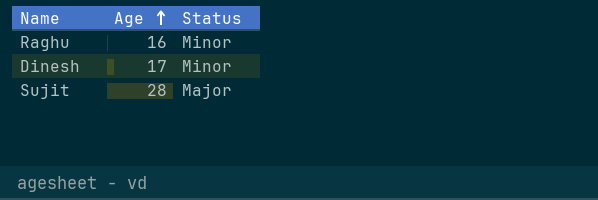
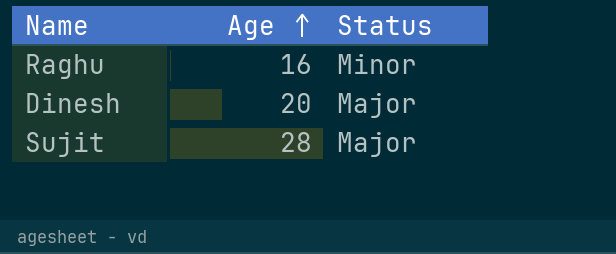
Dinesh | Age: 17 -> 20
Dinesh | Status: Minor -> Major

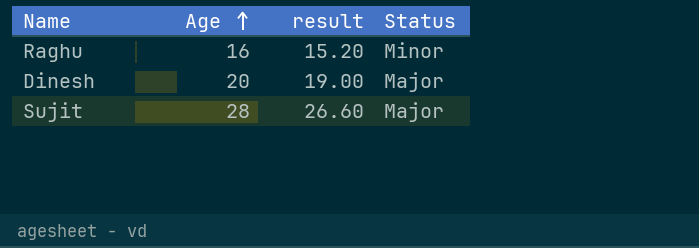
column result | formula: none -> [Age] * 0.95

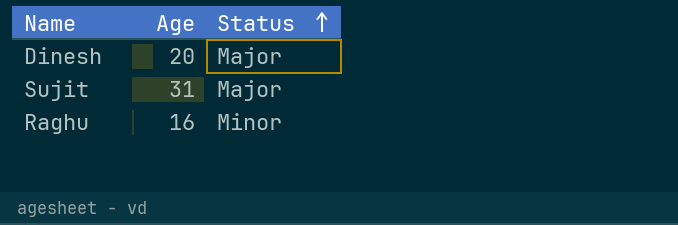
row order: Age ascending -> Status ascending
column result | formula: [Age] * 0.95 -> none
Sujit | Age: 28 -> 31

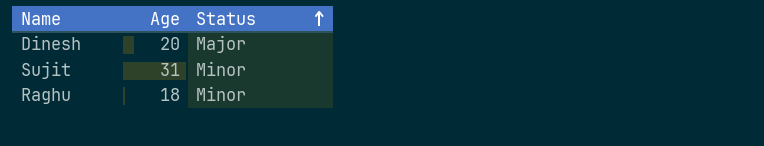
Sujit | Status: Major -> Minor
Raghu | Age: 16 -> 18

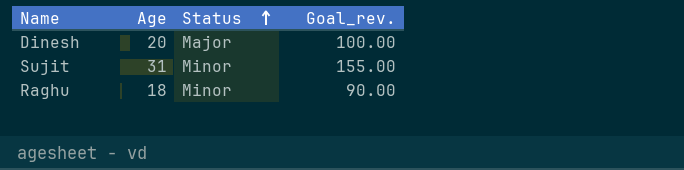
column Goal_rev. | formula: none -> [Age] * 5

